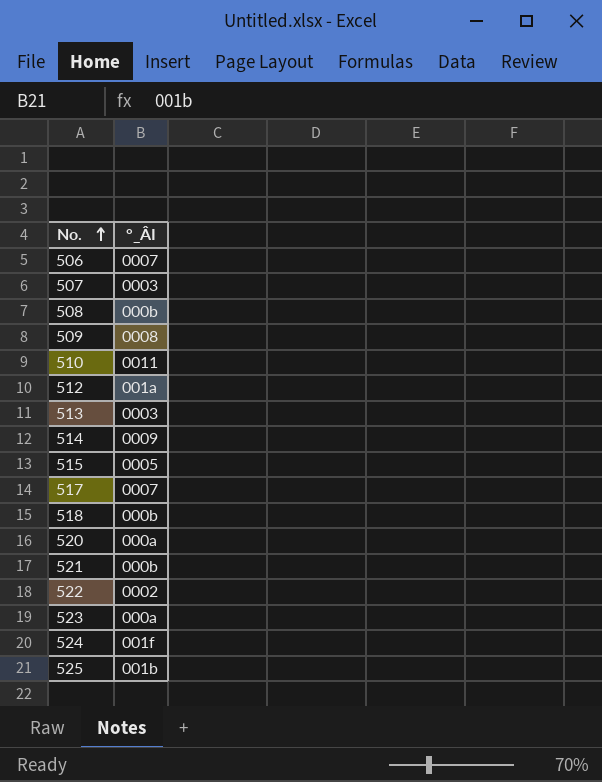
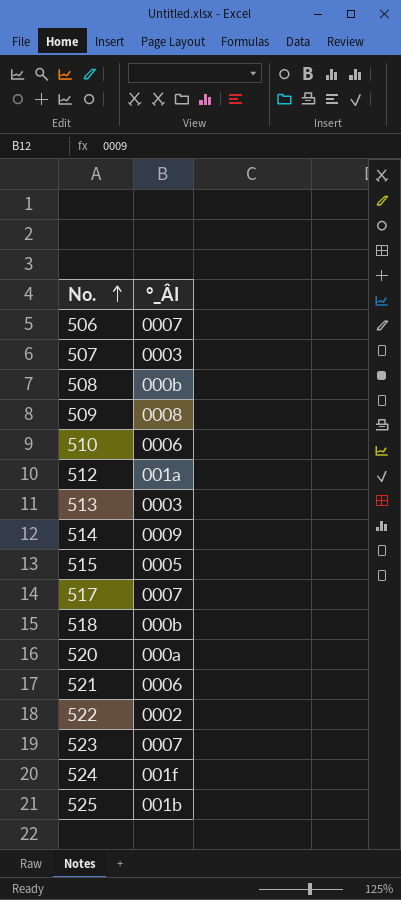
510 | °_ÂI: 0011 -> 0006
521 | °_ÂI: 000b -> 0006
523 | °_ÂI: 000a -> 0007

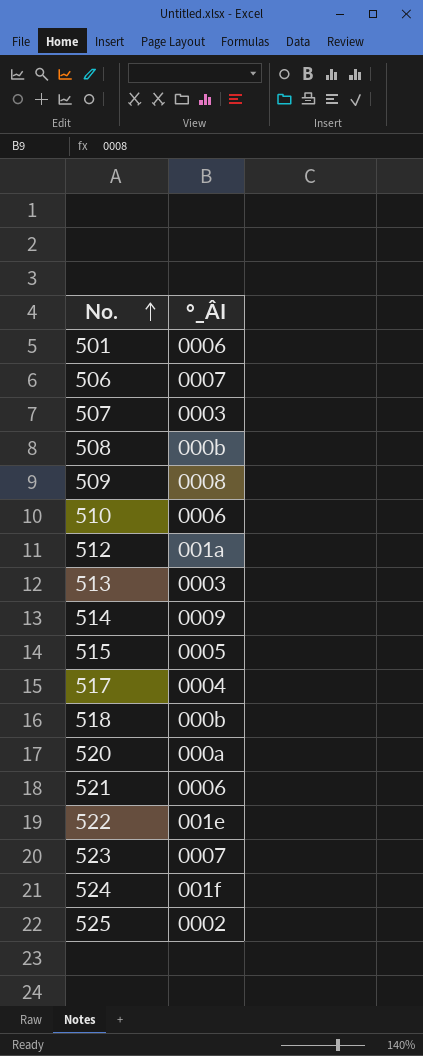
row 501: none -> 0006
517 | °_ÂI: 0007 -> 0004
522 | °_ÂI: 0002 -> 001e
525 | °_ÂI: 001b -> 0002

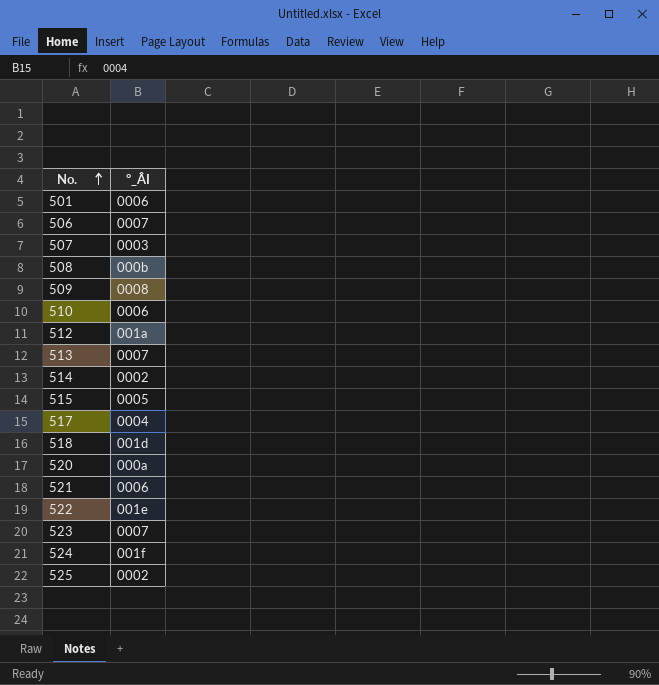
513 | °_ÂI: 0003 -> 0007
514 | °_ÂI: 0009 -> 0002
518 | °_ÂI: 000b -> 001d

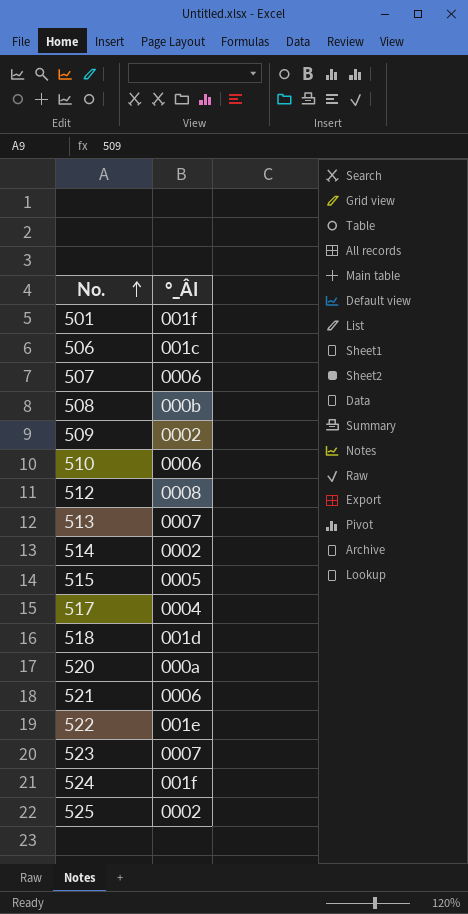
501 | °_ÂI: 0006 -> 001f
506 | °_ÂI: 0007 -> 001c
507 | °_ÂI: 0003 -> 0006
509 | °_ÂI: 0008 -> 0002
512 | °_ÂI: 001a -> 0008

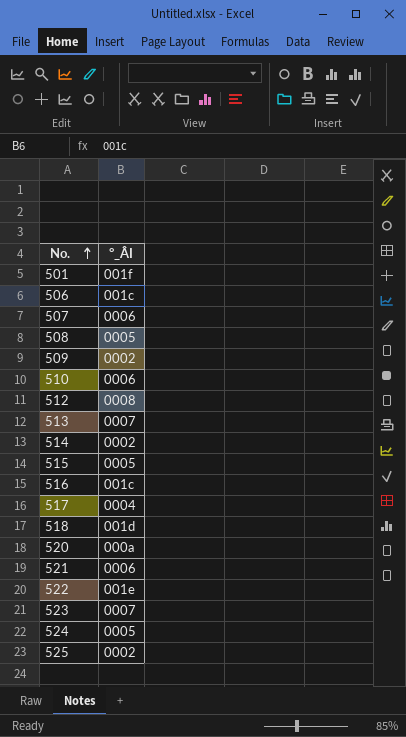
508 | °_ÂI: 000b -> 0005
row 516: none -> 001c
524 | °_ÂI: 001f -> 0005

